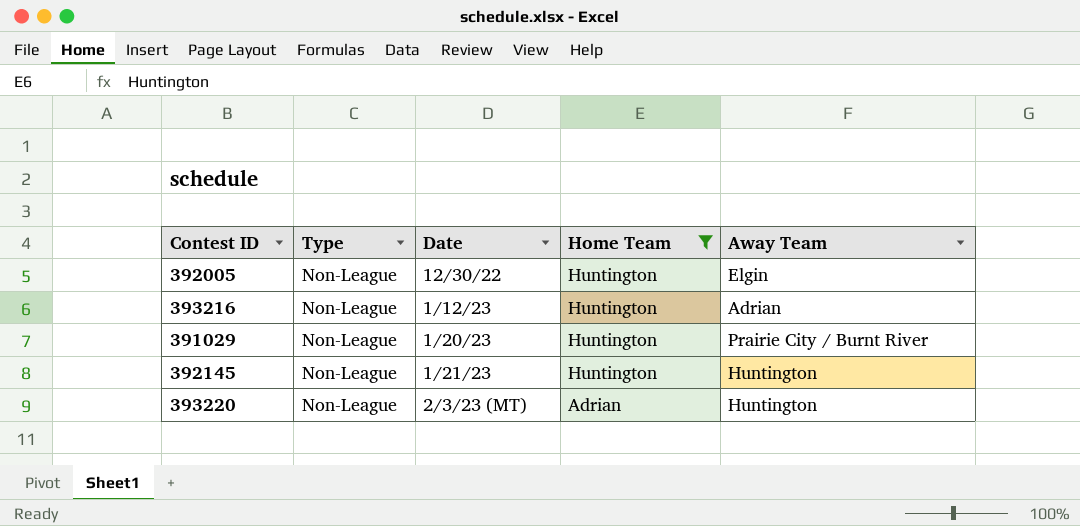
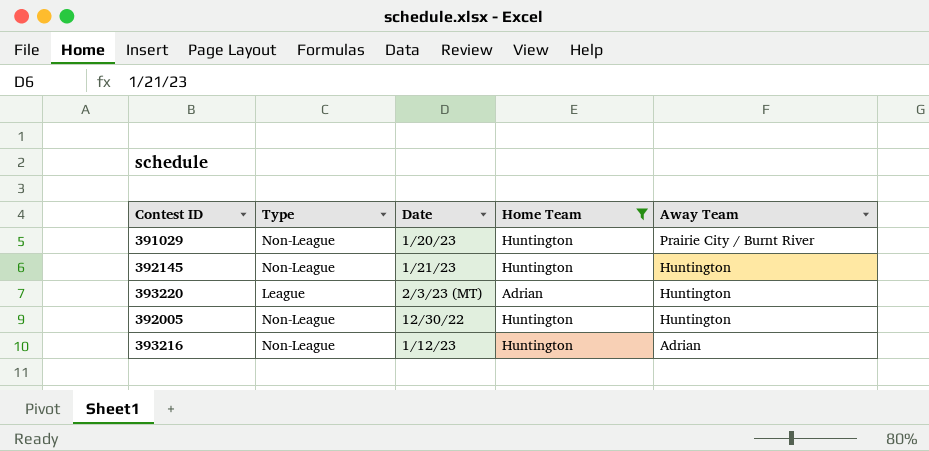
row order: Date ascending -> Away Team descending
393220 | Type: Non-League -> League
392005 | Away Team: Elgin -> Huntington

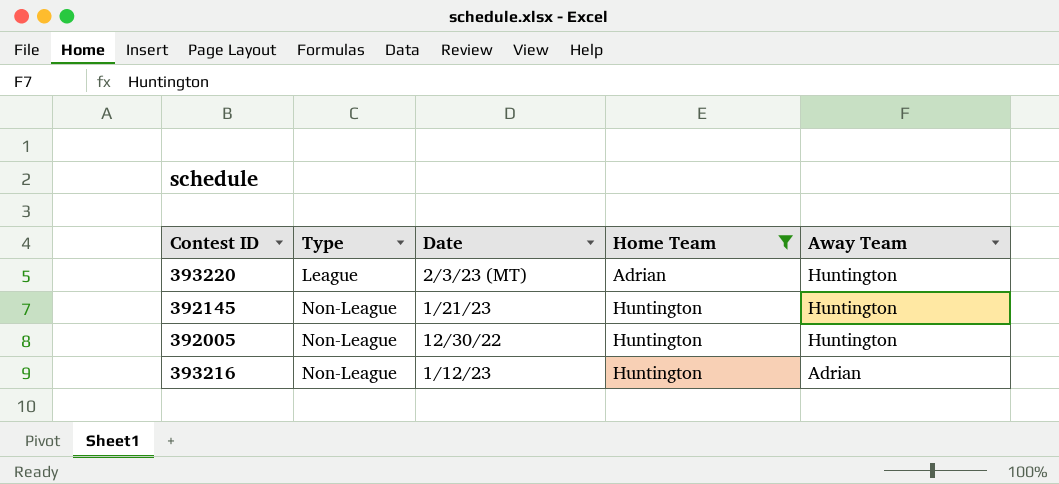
row order: Away Team descending -> Type ascending
row 391029: Non-League | 1/20/23 | Huntington | Prairie City / Burnt River -> none

